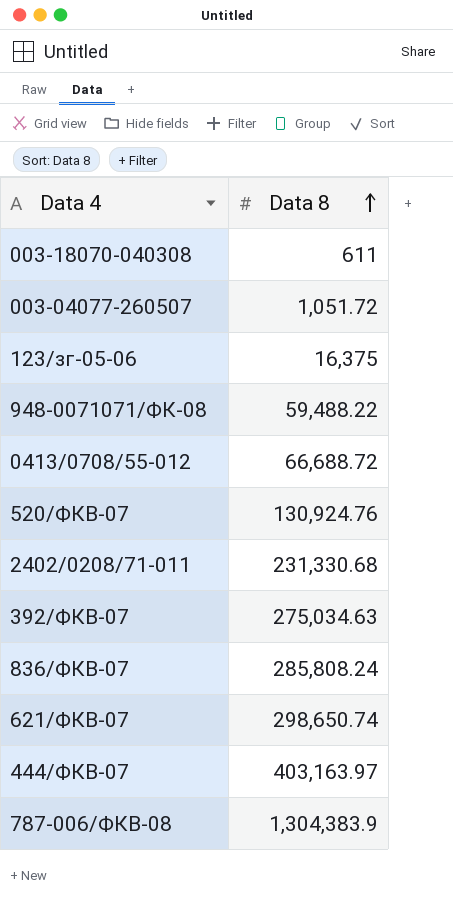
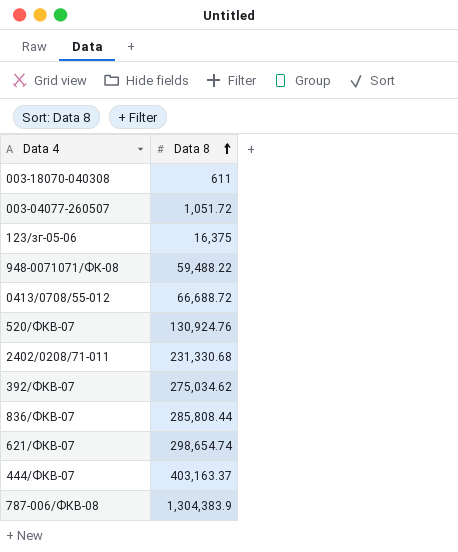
392/ФКВ-07 | Data 8: 275,034.63 -> 275,034.62
836/ФКВ-07 | Data 8: 285,808.24 -> 285,808.44
621/ФКВ-07 | Data 8: 298,650.74 -> 298,654.74
444/ФКВ-07 | Data 8: 403,163.97 -> 403,163.37

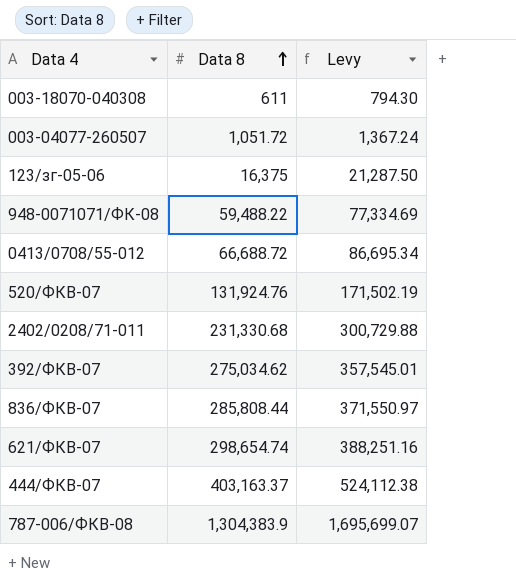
column Levy | formula: none -> [Data 8] * 1.3
520/ФКВ-07 | Data 8: 130,924.76 -> 131,924.76

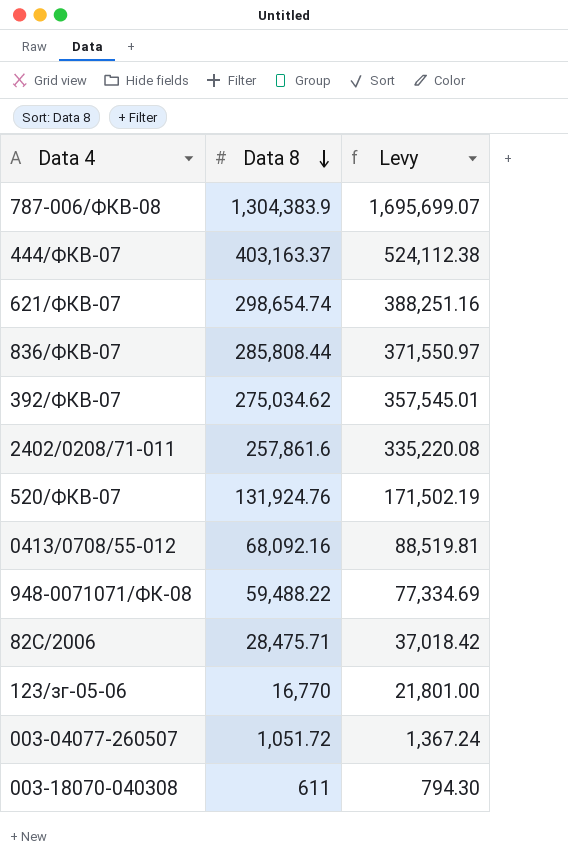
row order: Data 8 ascending -> Data 8 descending
2402/0208/71-011 | Data 8: 231,330.68 -> 257,861.6
2402/0208/71-011 | Levy: 300,729.88 -> 335,220.08
0413/0708/55-012 | Data 8: 66,688.72 -> 68,092.16
0413/0708/55-012 | Levy: 86,695.34 -> 88,519.81
row 82С/2006: none -> 28,475.71 | 37,018.42
123/зг-05-06 | Data 8: 16,375 -> 16,770
123/зг-05-06 | Levy: 21,287.50 -> 21,801.00

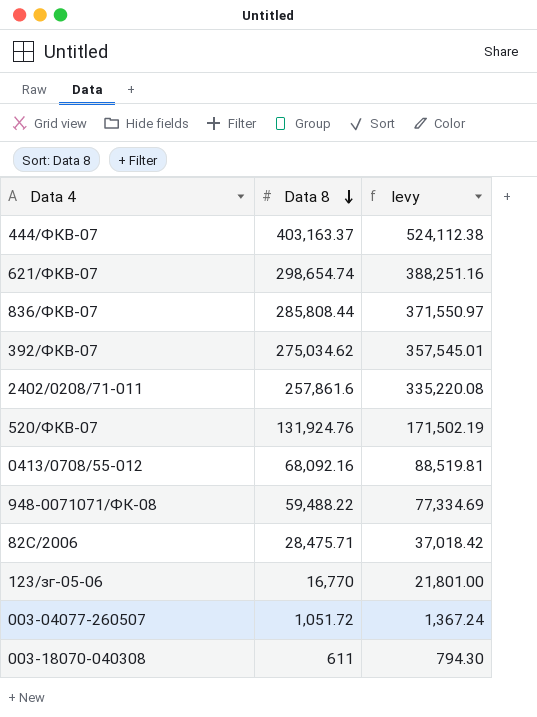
column name: Levy -> levy
row 787-006/ФКВ-08: 1,304,383.9 | 1,695,699.07 -> none

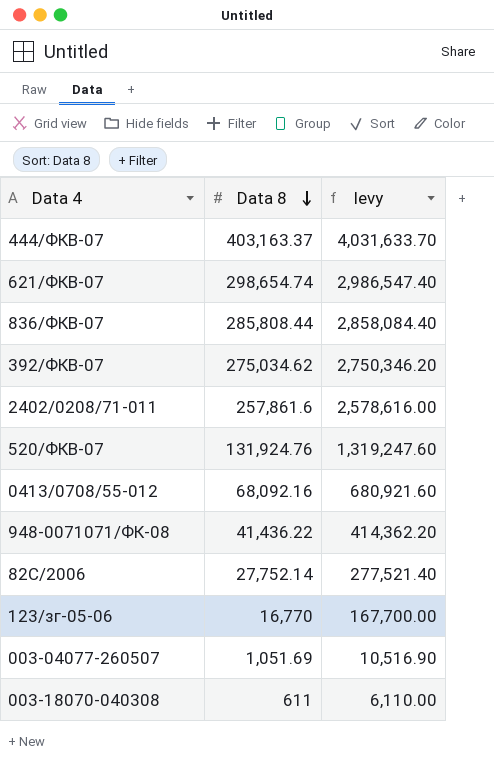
column levy | formula: [Data 8] * 1.3 -> [Data 8] * 10
948-0071071/ФК-08 | Data 8: 59,488.22 -> 41,436.22
82С/2006 | Data 8: 28,475.71 -> 27,752.14
003-04077-260507 | Data 8: 1,051.72 -> 1,051.69

